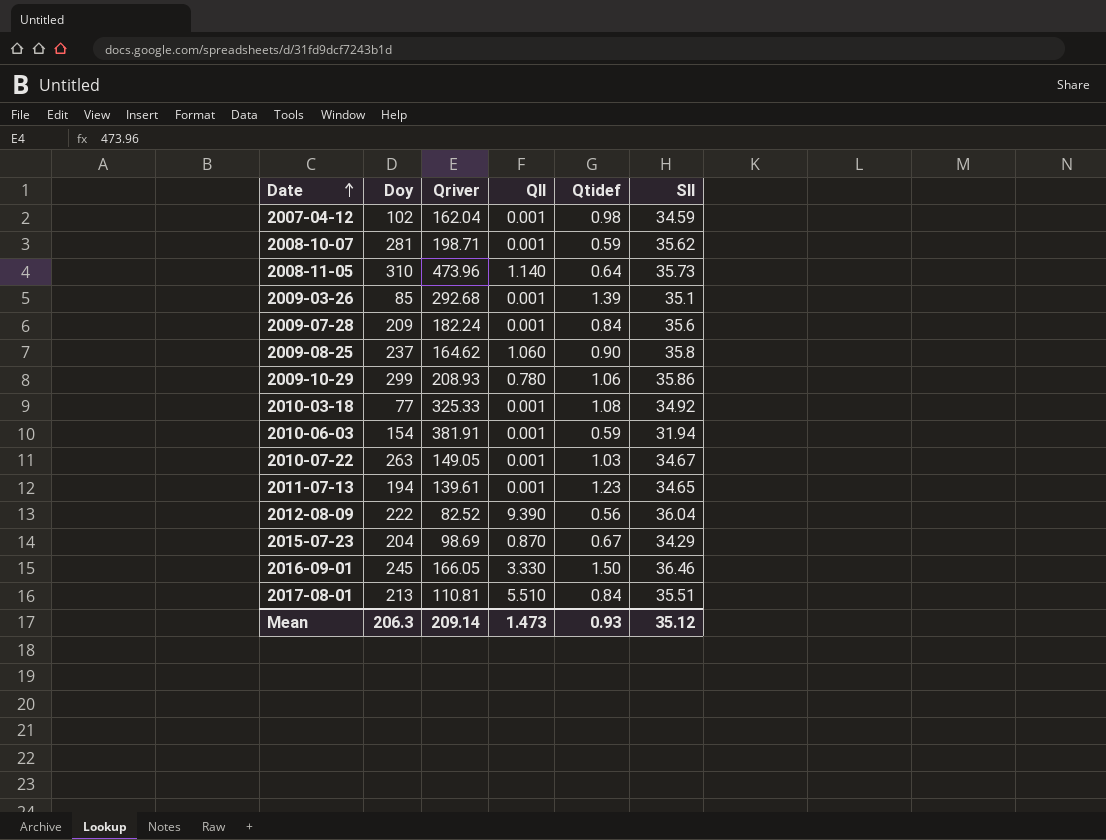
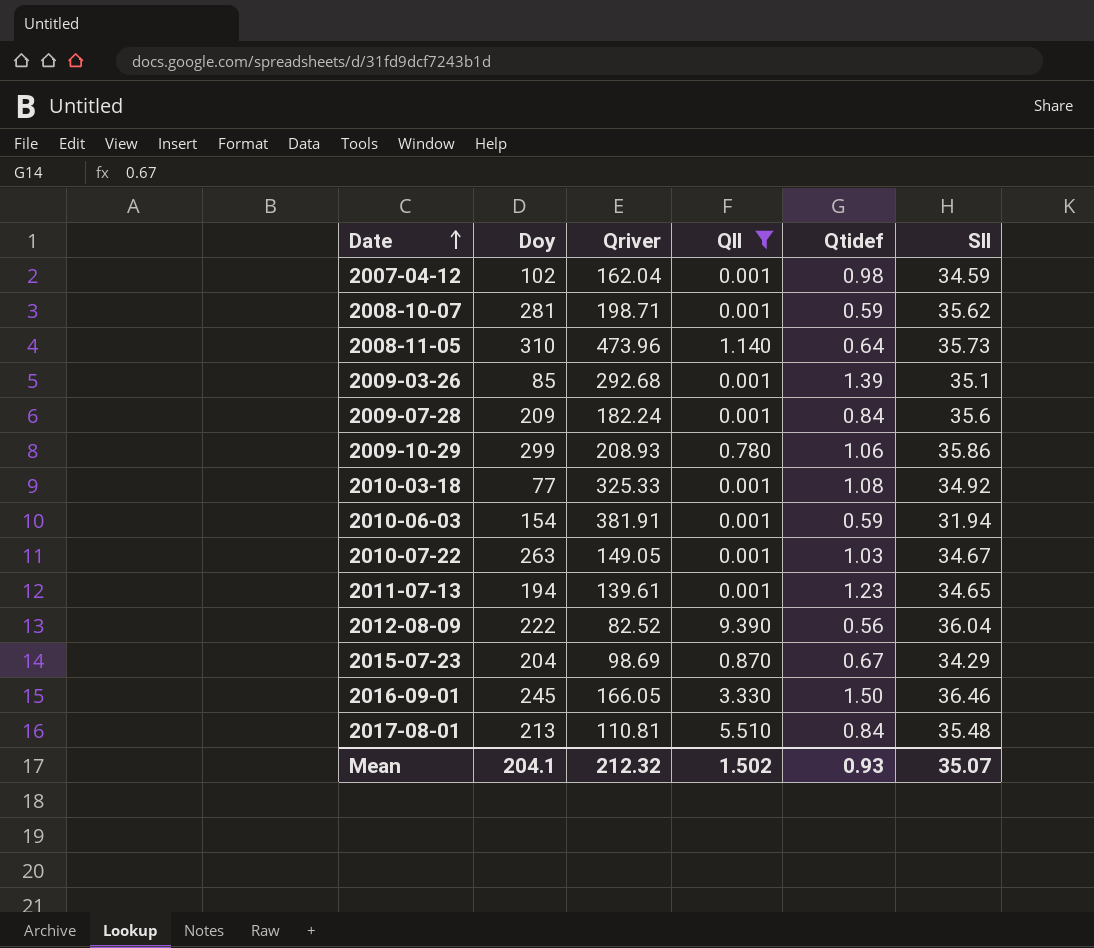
filter: none -> Qll != 1.060
2017-08-01 | Sll: 35.51 -> 35.48
Mean | Doy: 206.3 -> 204.1
Mean | Qriver: 209.14 -> 212.32
Mean | Qll: 1.473 -> 1.502
Mean | Sll: 35.12 -> 35.07

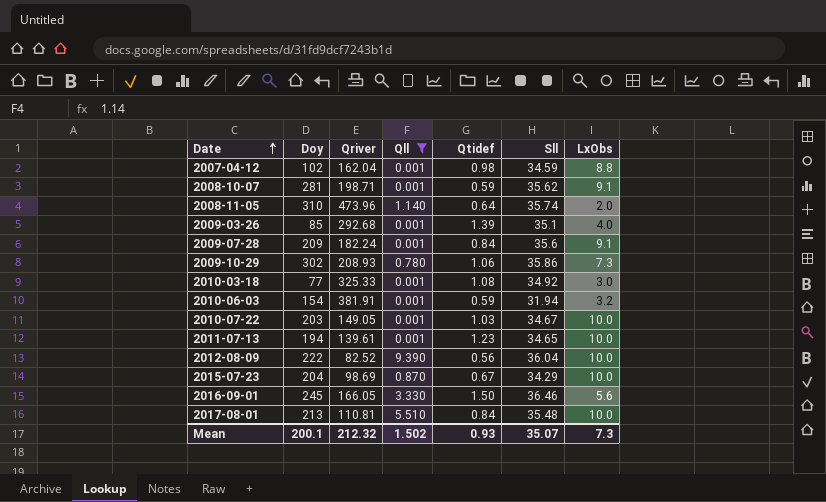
column LxObs | position: none -> 7
2008-11-05 | Sll: 35.73 -> 35.74
2009-10-29 | Doy: 299 -> 302
2010-07-22 | Doy: 263 -> 203
Mean | Doy: 204.1 -> 200.1

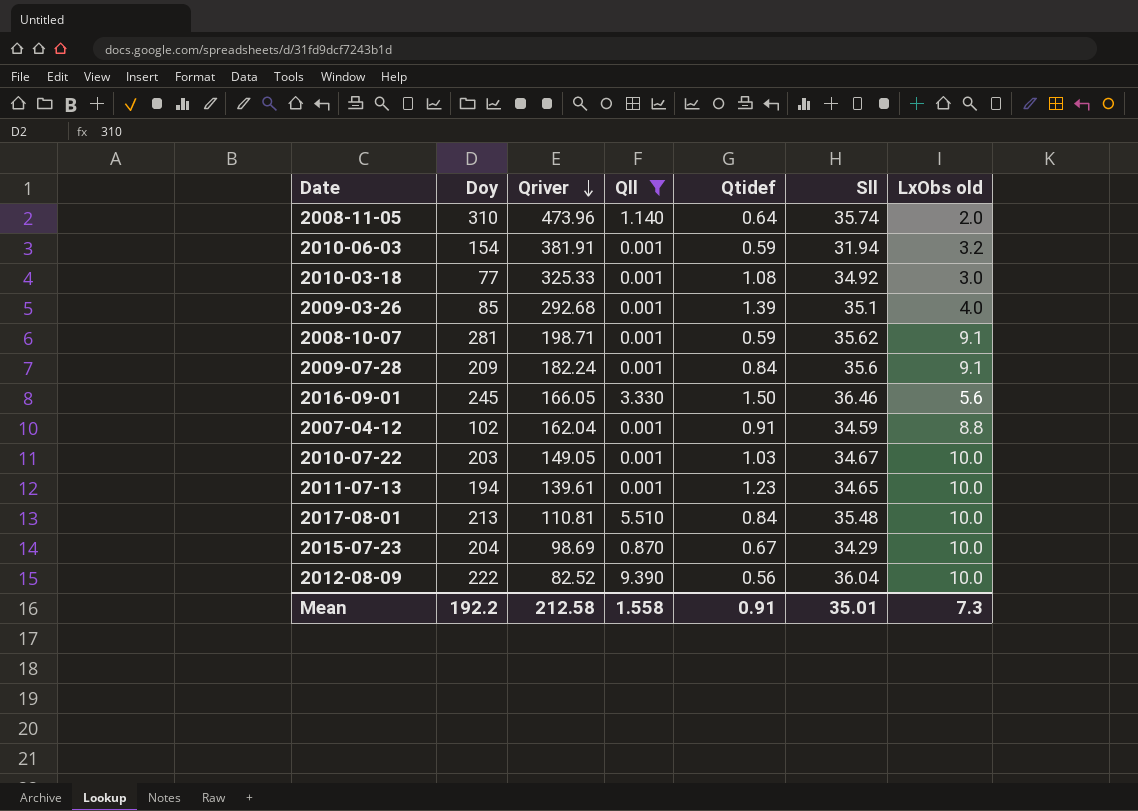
row order: Date ascending -> Qriver descending
column name: LxObs -> LxObs old
row 2009-10-29: 302 | 208.93 | 0.780 | 1.06 | 35.86 | 7.3 -> none
2007-04-12 | Qtidef: 0.98 -> 0.91
Mean | Doy: 200.1 -> 192.2
Mean | Qriver: 212.32 -> 212.58
Mean | Qll: 1.502 -> 1.558
Mean | Qtidef: 0.93 -> 0.91
Mean | Sll: 35.07 -> 35.01

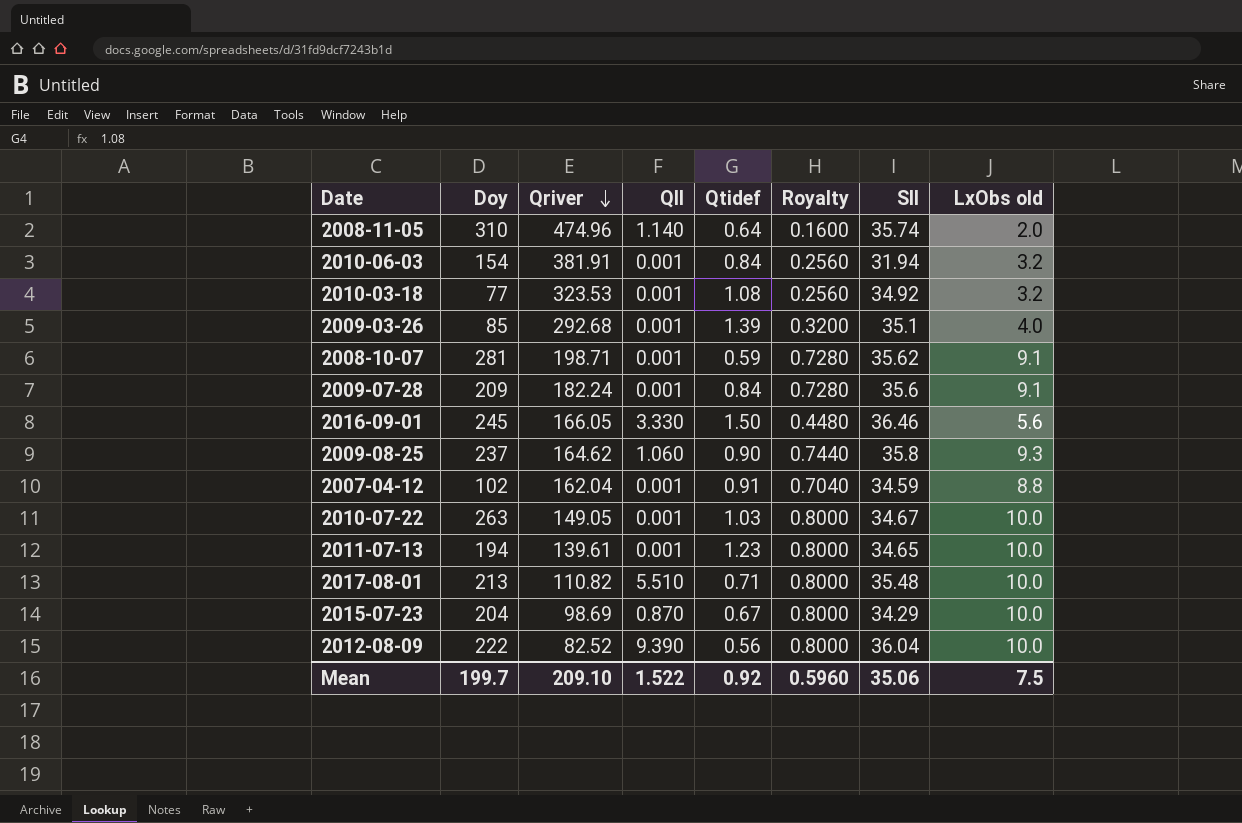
filter: Qll != 1.060 -> none
column Royalty | formula: none -> [LxObs old] * 0.08
2008-11-05 | Qriver: 473.96 -> 474.96
2010-06-03 | Qtidef: 0.59 -> 0.84
2010-03-18 | Qriver: 325.33 -> 323.53
2010-03-18 | LxObs old: 3.0 -> 3.2
2010-07-22 | Doy: 203 -> 263
2017-08-01 | Qriver: 110.81 -> 110.82
2017-08-01 | Qtidef: 0.84 -> 0.71
Mean | Doy: 192.2 -> 199.7
Mean | Qriver: 212.58 -> 209.10
Mean | Qll: 1.558 -> 1.522
Mean | Qtidef: 0.91 -> 0.92
Mean | Sll: 35.01 -> 35.06
Mean | LxObs old: 7.3 -> 7.5

